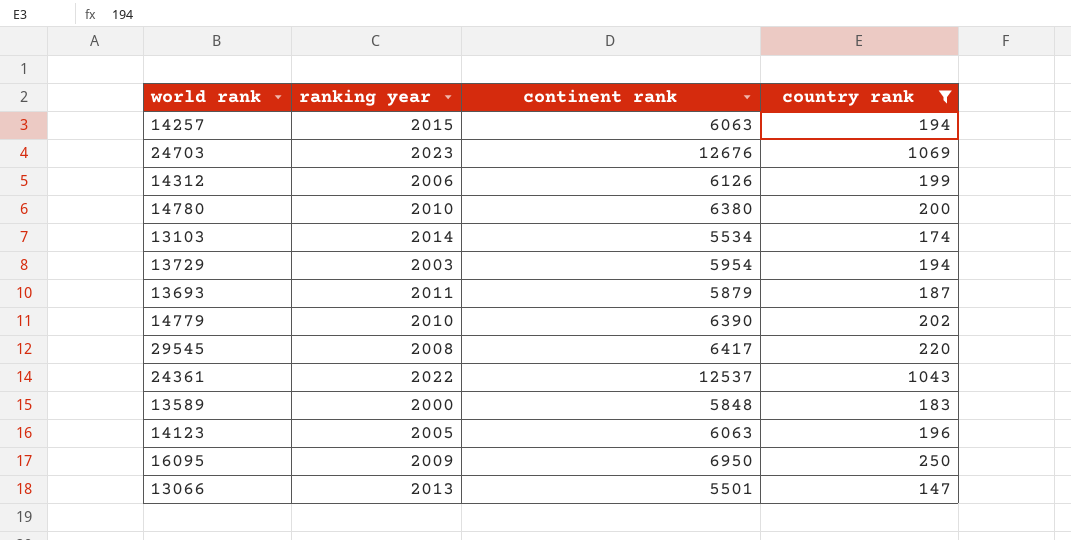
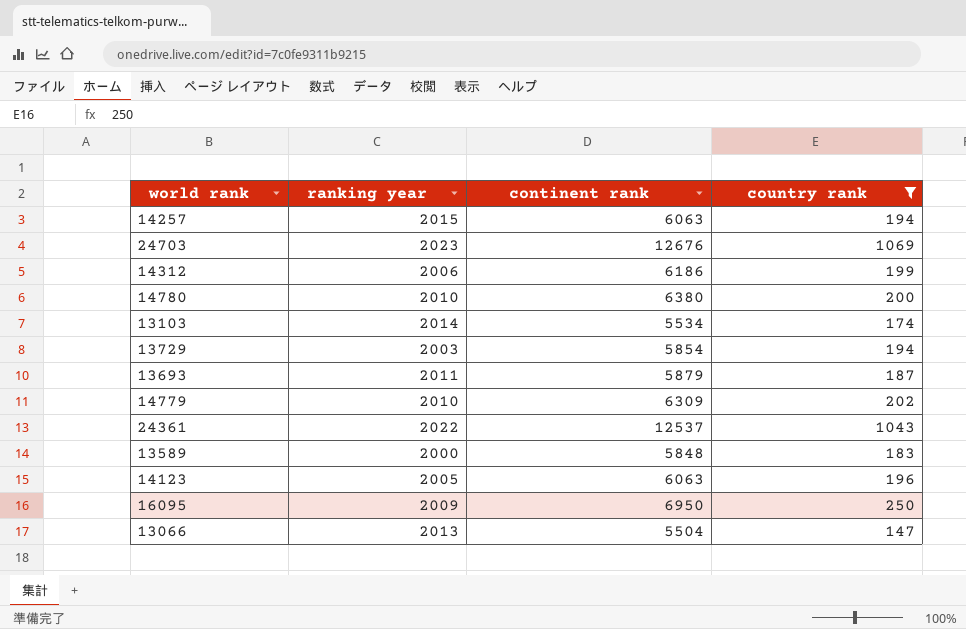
row 29545: 2008 | 6417 | 220 -> none
14312 | continent rank: 6126 -> 6186
13729 | continent rank: 5954 -> 5854
14779 | continent rank: 6390 -> 6309
13066 | continent rank: 5501 -> 5504

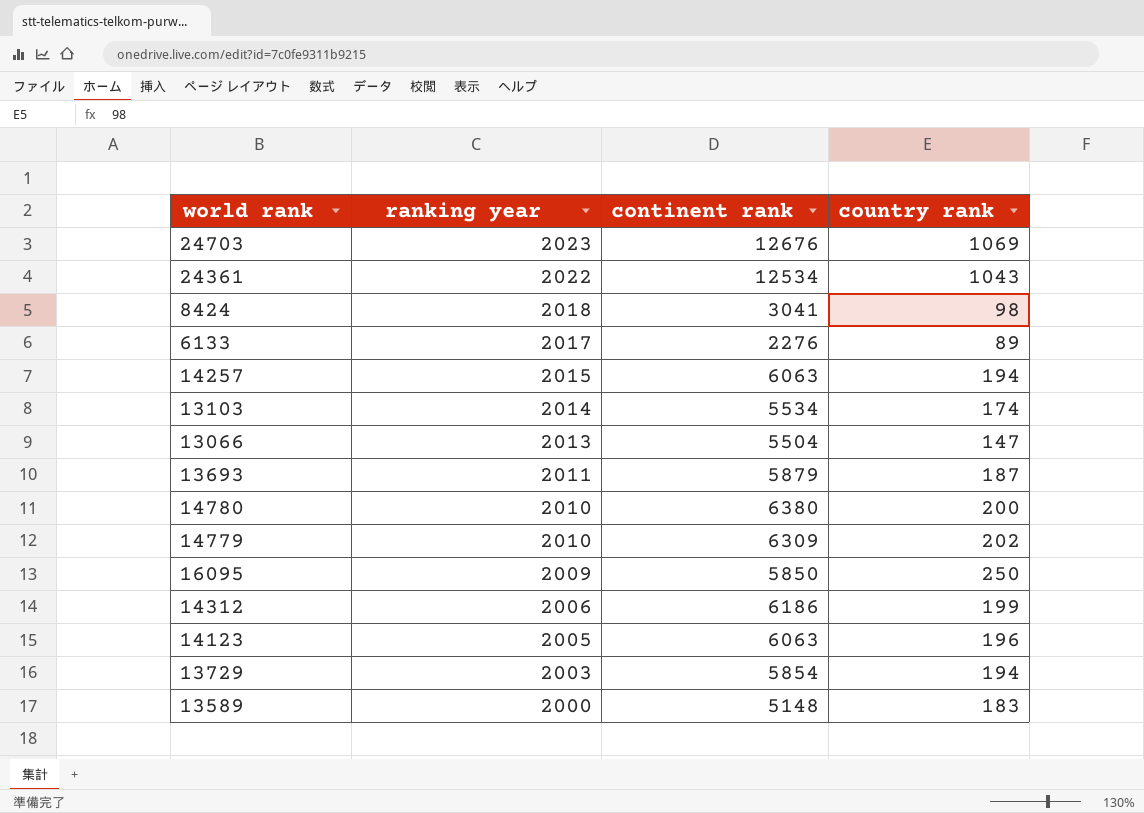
filter: country rank >= 147 -> none
row order: none -> ranking year descending
24361 | continent rank: 12537 -> 12534
16095 | continent rank: 6950 -> 5850
13589 | continent rank: 5848 -> 5148

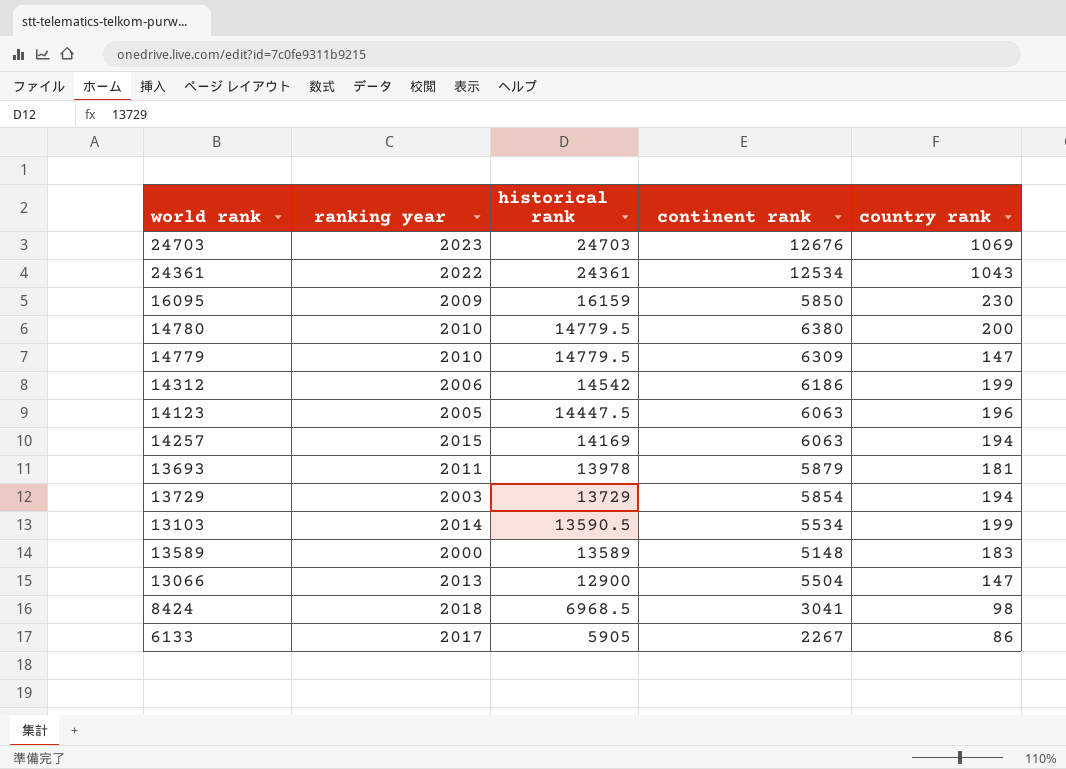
row order: ranking year descending -> historical rank descending
column historical rank | position: none -> 3
16095 | country rank: 250 -> 230
14779 | country rank: 202 -> 147
13693 | country rank: 187 -> 181
13103 | country rank: 174 -> 199
6133 | continent rank: 2276 -> 2267
6133 | country rank: 89 -> 86

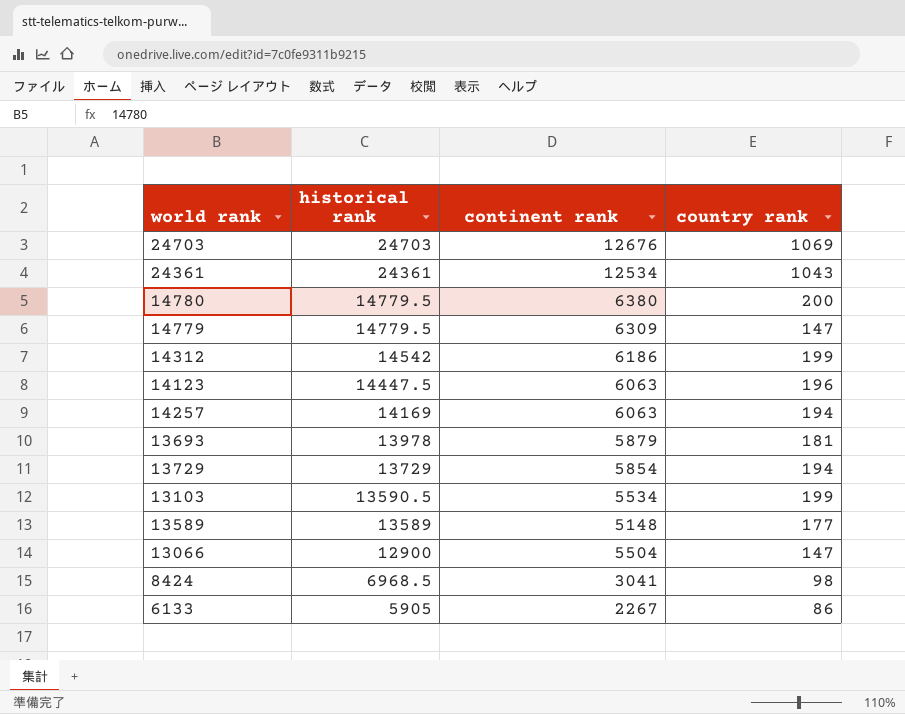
column ranking year | position: 2 -> none
row 16095: 2009 | 16159 | 5850 | 230 -> none
13589 | country rank: 183 -> 177

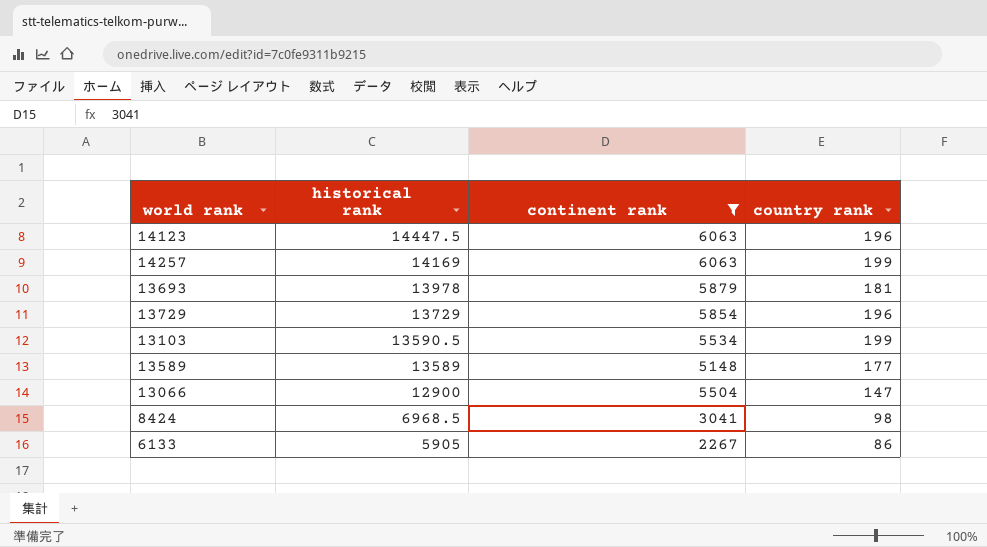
filter: none -> continent rank <= 6063
14257 | country rank: 194 -> 199
13729 | country rank: 194 -> 196

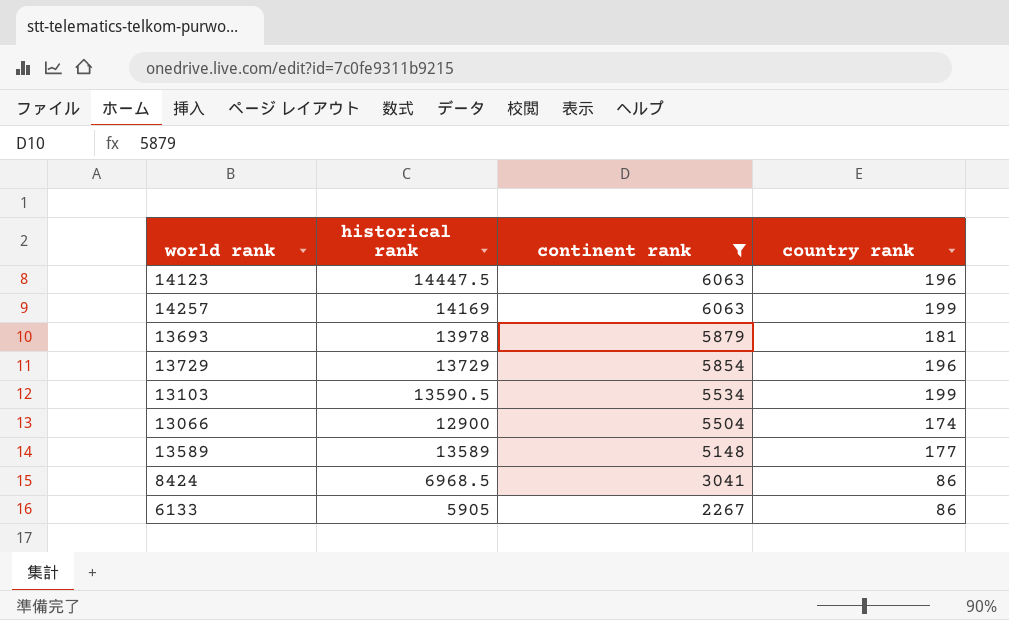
row order: historical rank descending -> continent rank descending
13066 | country rank: 147 -> 174
8424 | country rank: 98 -> 86

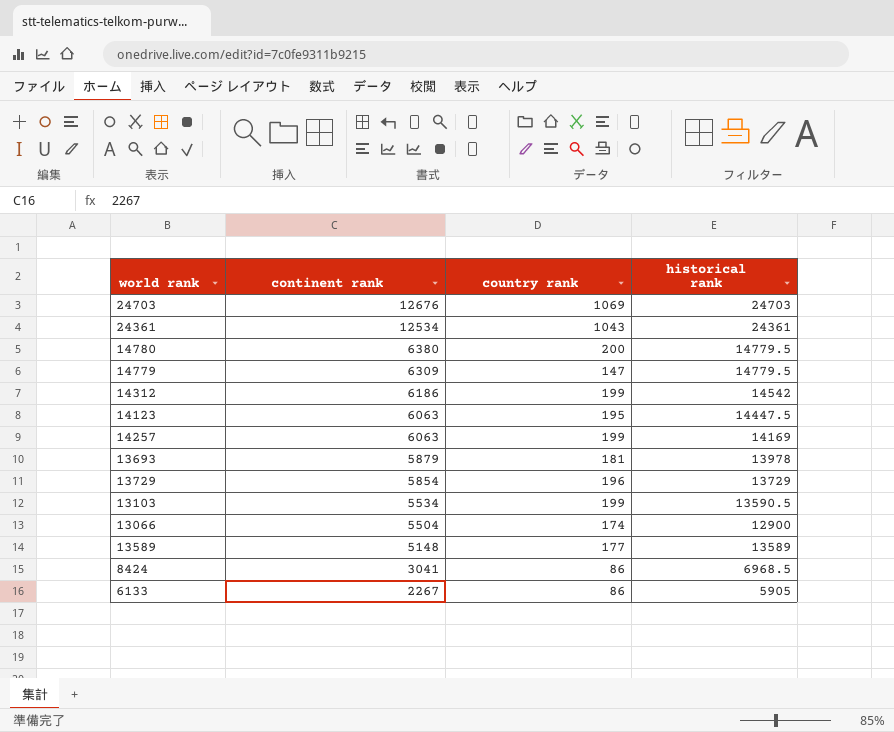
filter: continent rank <= 6063 -> none
column historical rank | position: 2 -> 4
14123 | country rank: 196 -> 195

